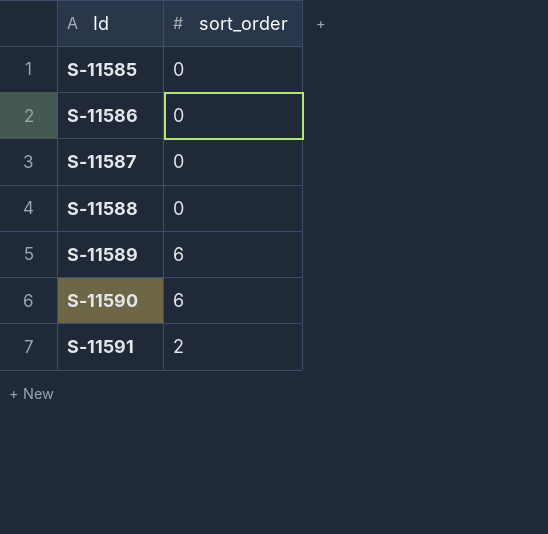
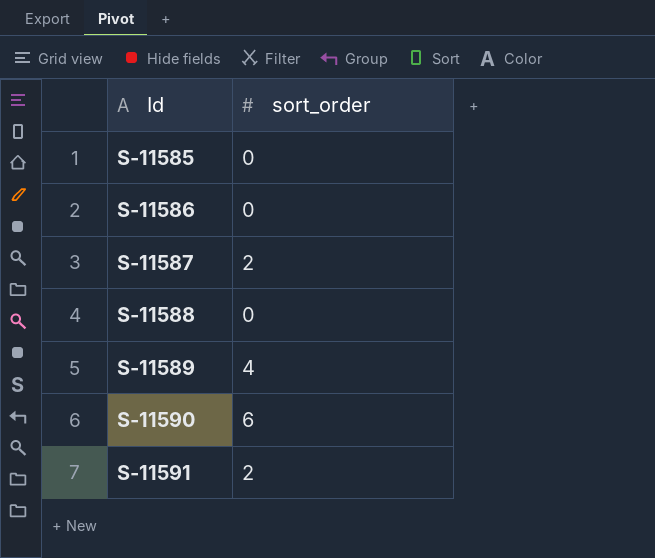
S-11587 | sort_order: 0 -> 2
S-11589 | sort_order: 6 -> 4

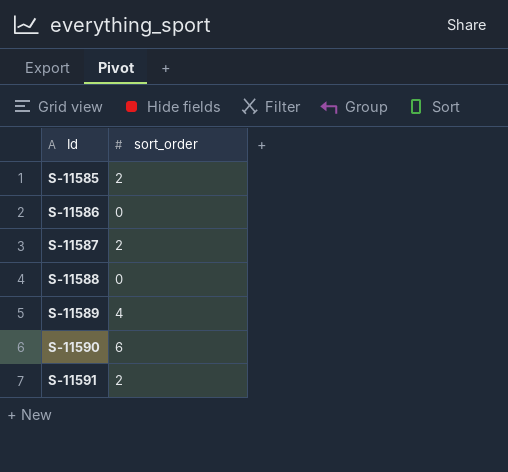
S-11585 | sort_order: 0 -> 2

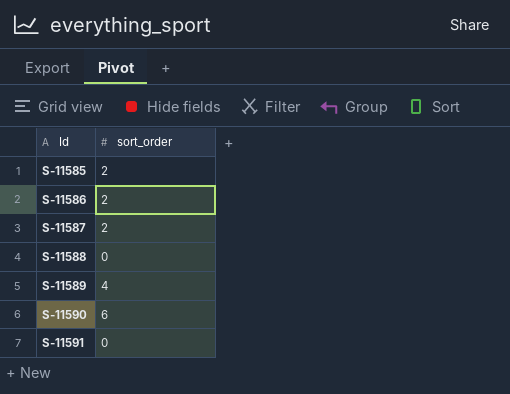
S-11586 | sort_order: 0 -> 2
S-11591 | sort_order: 2 -> 0

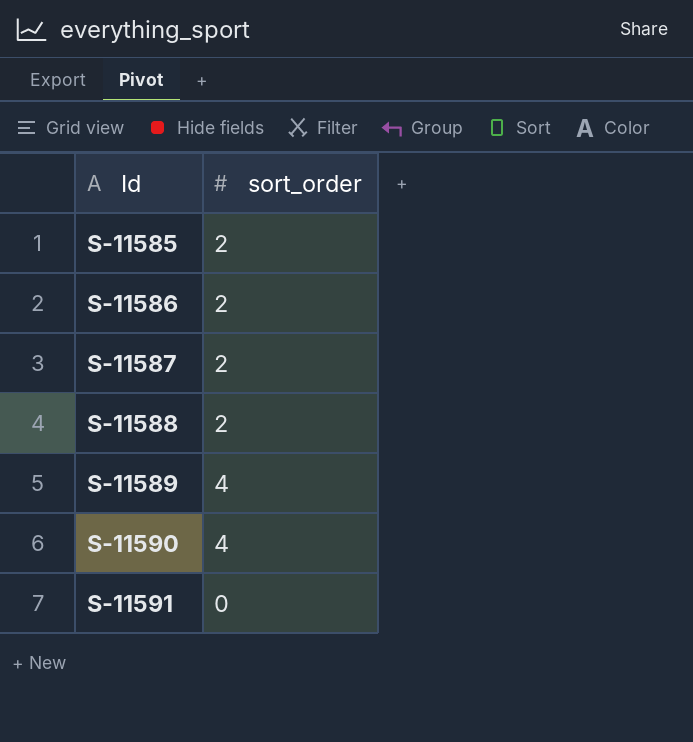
S-11588 | sort_order: 0 -> 2
S-11590 | sort_order: 6 -> 4

